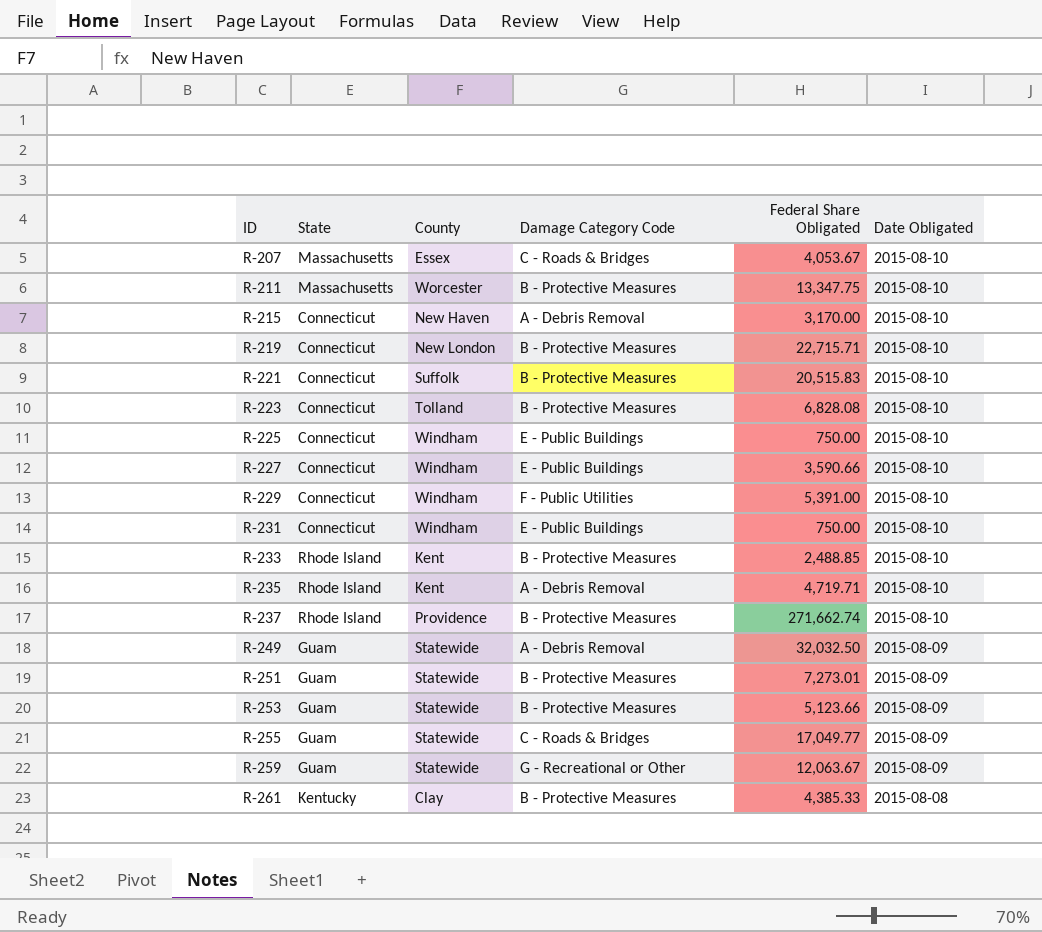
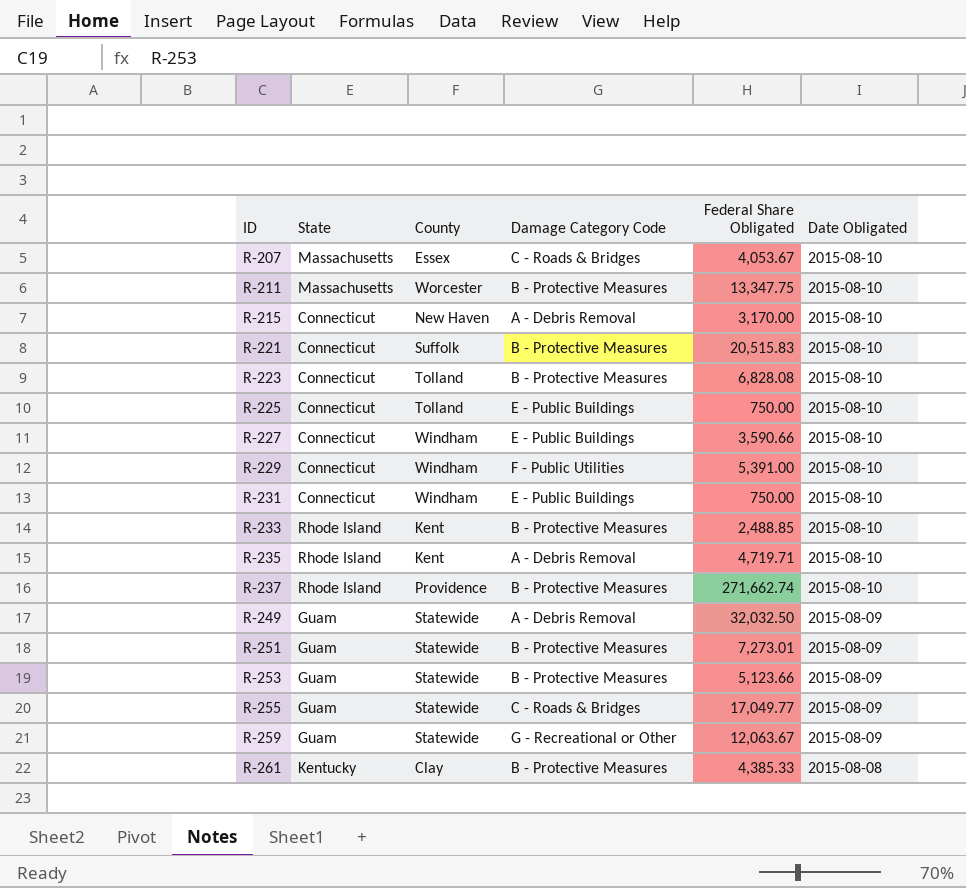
row R-219: Connecticut | New London | B - Protective Measures | 22,715.71 | 2015-08-10 -> none
R-225 | County: Windham -> Tolland

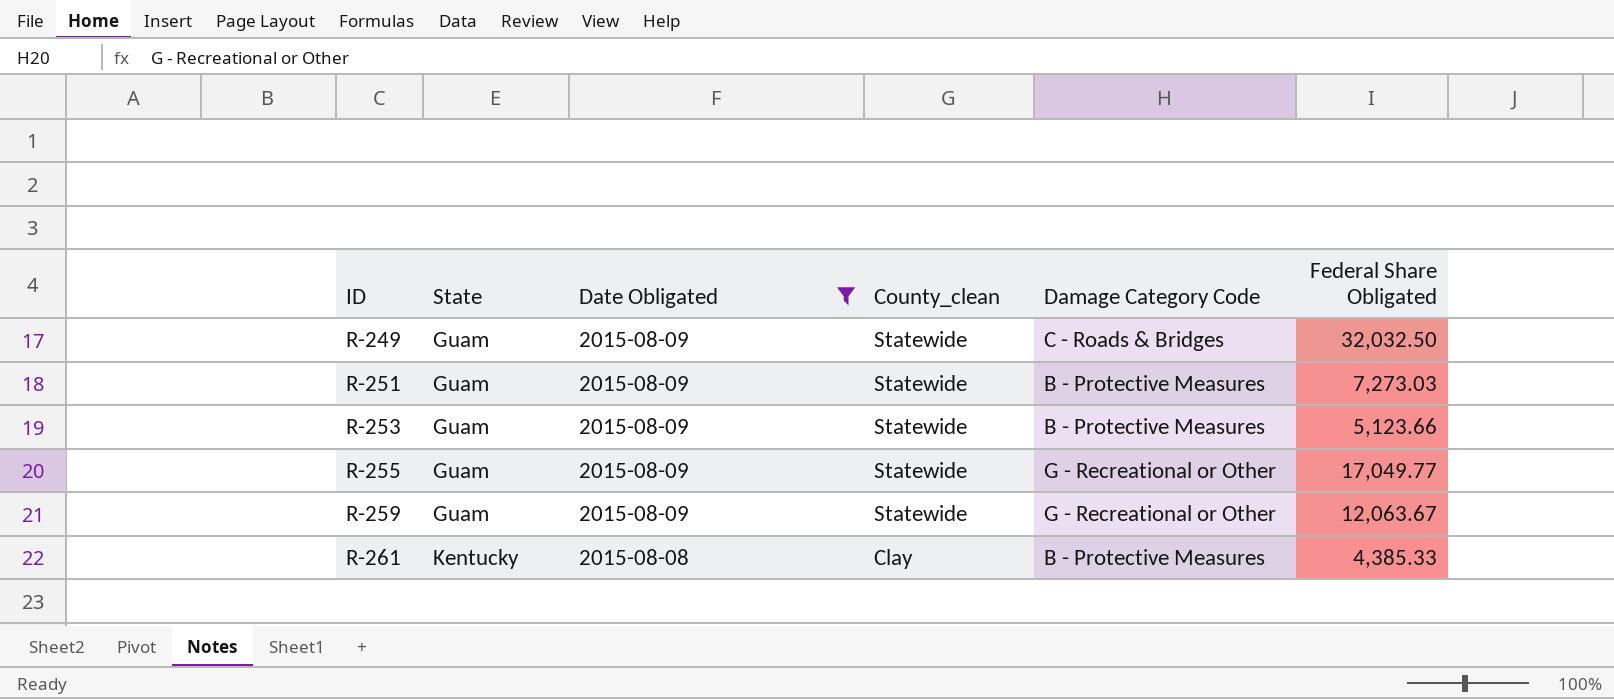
filter: none -> Date Obligated != 2015-08-10
column Date Obligated | position: 6 -> 3
column name: County -> County_clean
R-249 | Damage Category Code: A - Debris Removal -> C - Roads & Bridges
R-251 | Federal Share Obligated: 7,273.01 -> 7,273.03
R-255 | Damage Category Code: C - Roads & Bridges -> G - Recreational or Other

